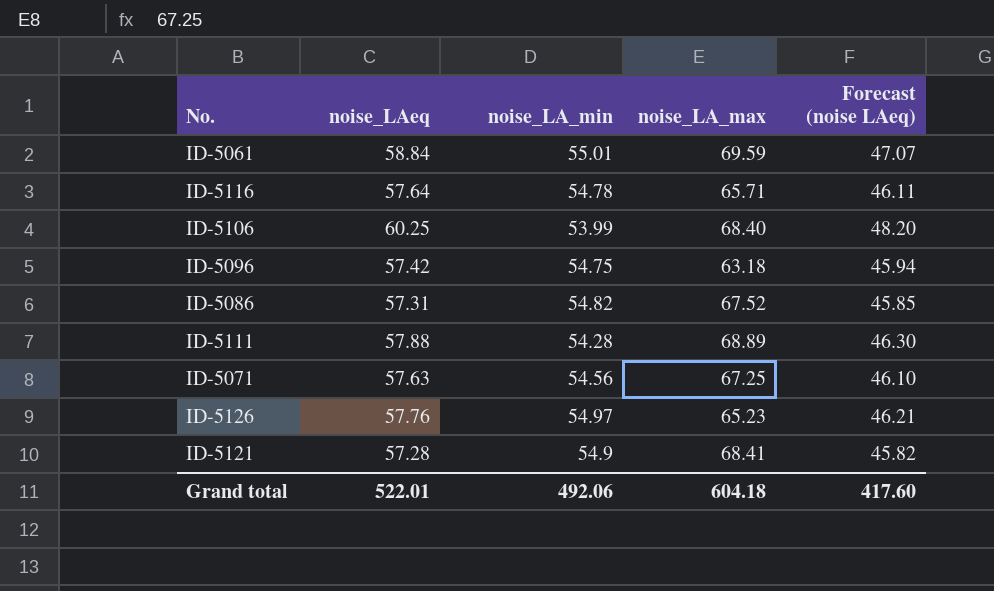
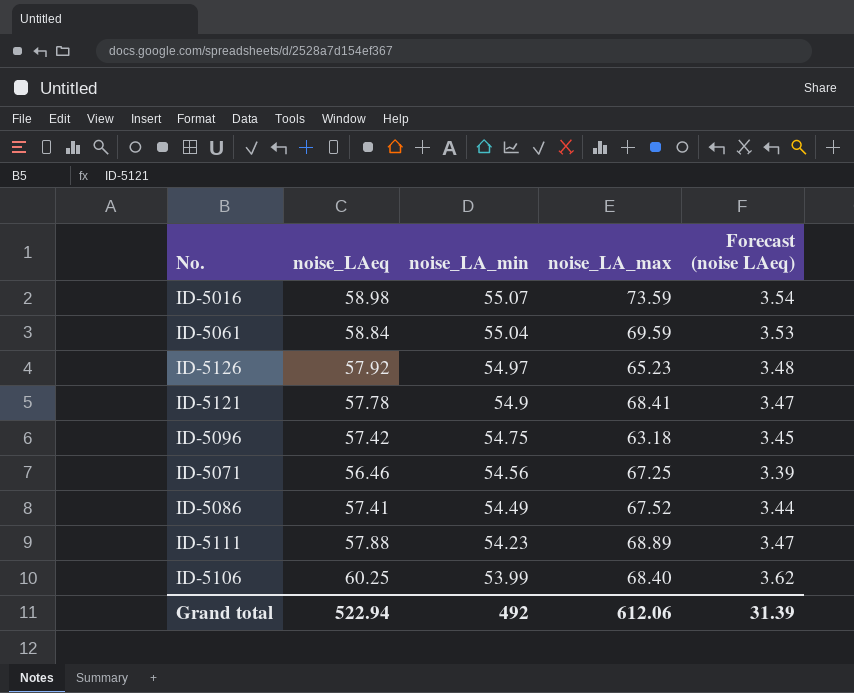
row order: none -> noise_LA_min descending
column Forecast (noise LAeq) | formula: [noise_LAeq] * 0.8 -> [noise_LAeq] * 0.06
row ID-5116: 57.64 | 54.78 | 65.71 | 46.11 -> none
row ID-5016: none -> 58.98 | 55.07 | 73.59 | 3.54
ID-5061 | noise_LA_min: 55.01 -> 55.04
ID-5126 | noise_LAeq: 57.76 -> 57.92
ID-5121 | noise_LAeq: 57.28 -> 57.78
ID-5071 | noise_LAeq: 57.63 -> 56.46
ID-5086 | noise_LAeq: 57.31 -> 57.41
ID-5086 | noise_LA_min: 54.82 -> 54.49
ID-5111 | noise_LA_min: 54.28 -> 54.23
Grand total | noise_LAeq: 522.01 -> 522.94
Grand total | noise_LA_min: 492.06 -> 492
Grand total | noise_LA_max: 604.18 -> 612.06
Grand total | Forecast (noise LAeq): 417.60 -> 31.39

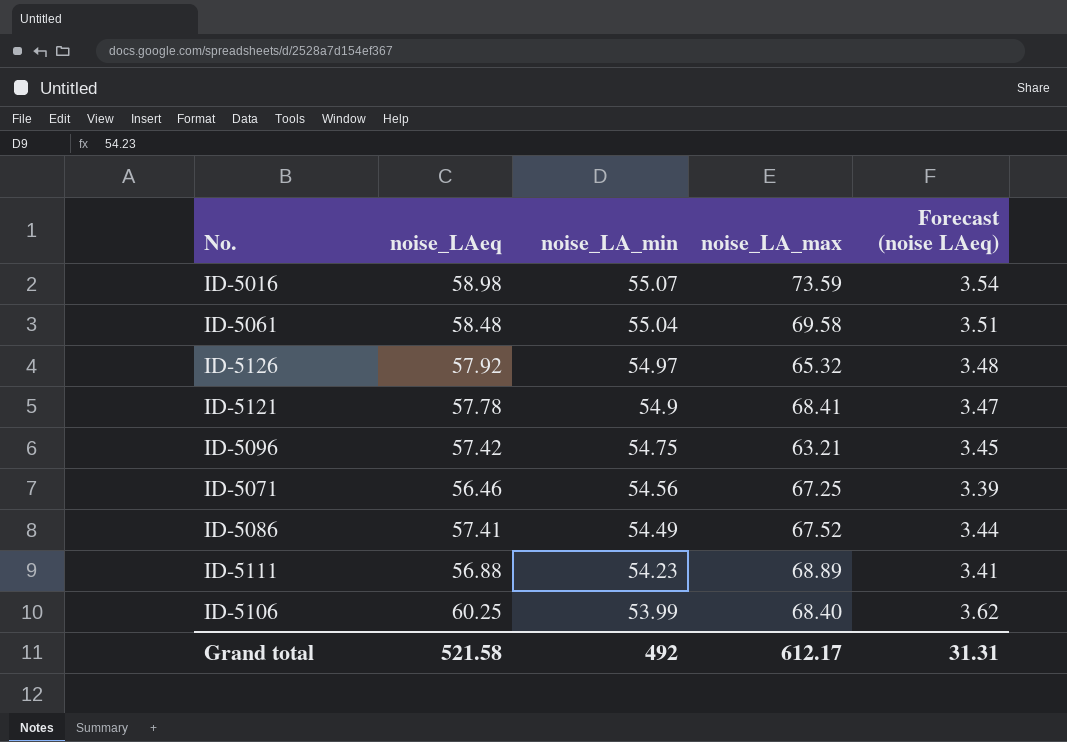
ID-5061 | noise_LAeq: 58.84 -> 58.48
ID-5061 | noise_LA_max: 69.59 -> 69.58
ID-5061 | Forecast (noise LAeq): 3.53 -> 3.51
ID-5126 | noise_LA_max: 65.23 -> 65.32
ID-5096 | noise_LA_max: 63.18 -> 63.21
ID-5111 | noise_LAeq: 57.88 -> 56.88
ID-5111 | Forecast (noise LAeq): 3.47 -> 3.41
Grand total | noise_LAeq: 522.94 -> 521.58
Grand total | noise_LA_max: 612.06 -> 612.17
Grand total | Forecast (noise LAeq): 31.39 -> 31.31

